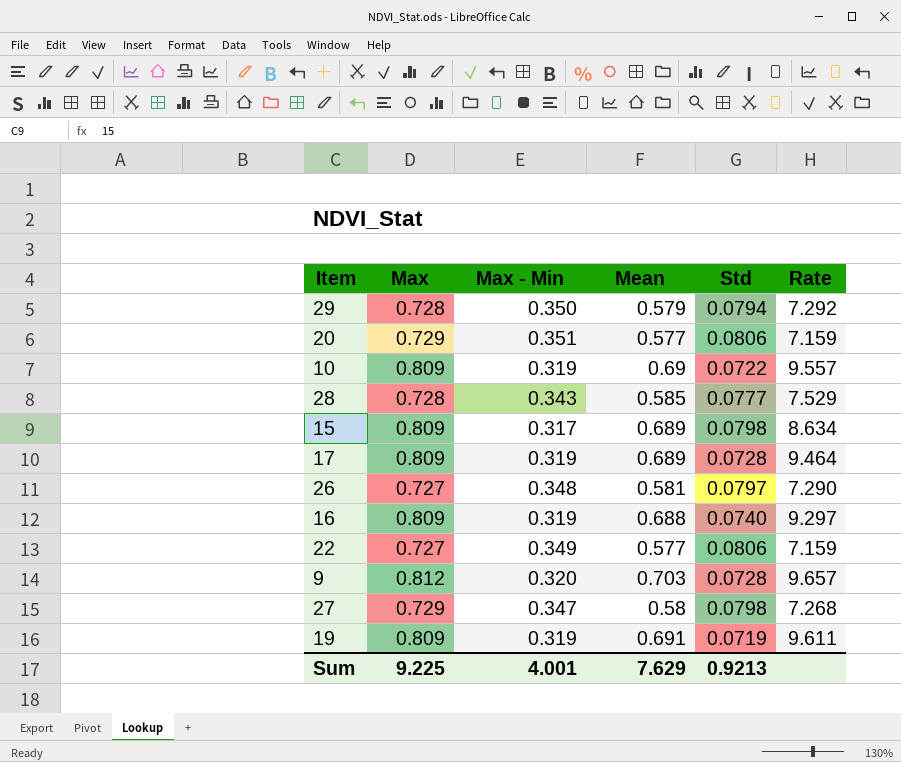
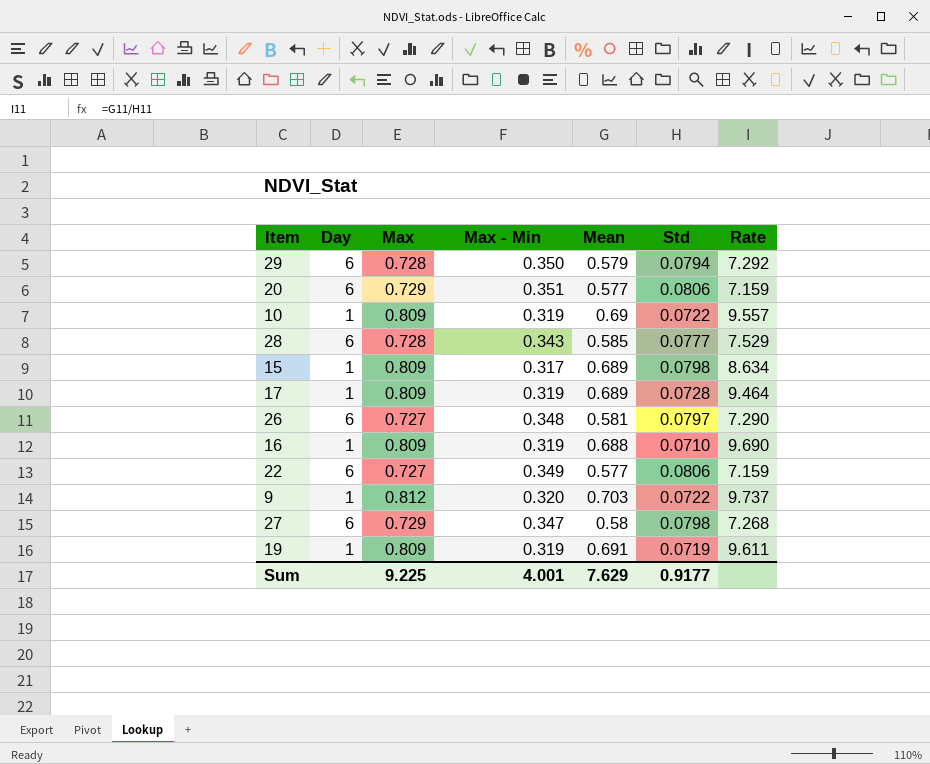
column Day | position: none -> 2
16 | Std: 0.0740 -> 0.0710
16 | Rate: 9.297 -> 9.690
9 | Std: 0.0728 -> 0.0722
9 | Rate: 9.657 -> 9.737
Sum | Std: 0.9213 -> 0.9177

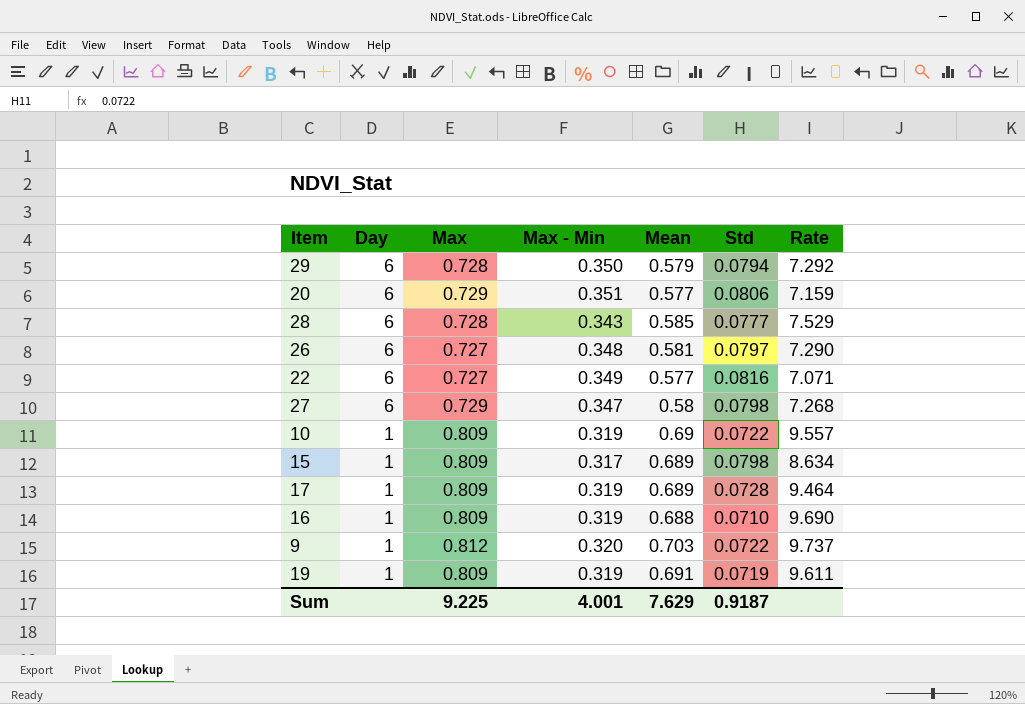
row order: none -> Day descending
22 | Std: 0.0806 -> 0.0816
22 | Rate: 7.159 -> 7.071
Sum | Std: 0.9177 -> 0.9187

